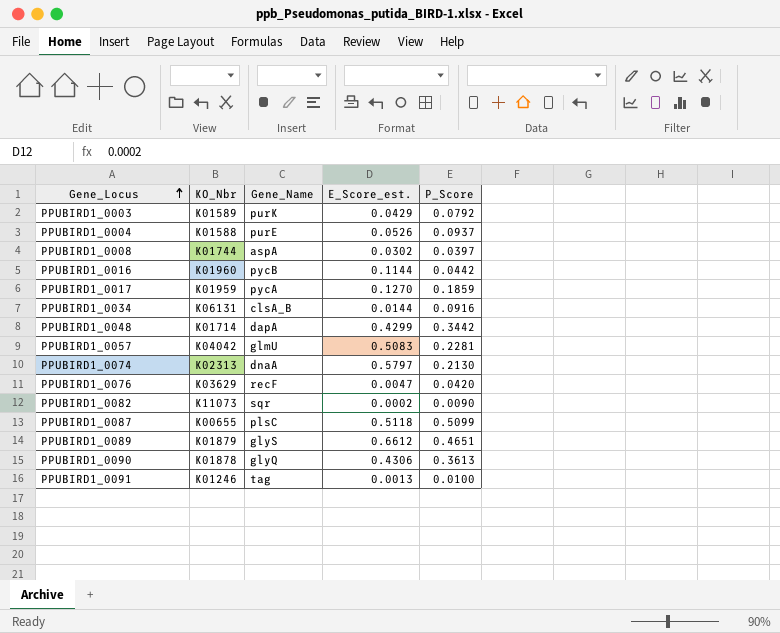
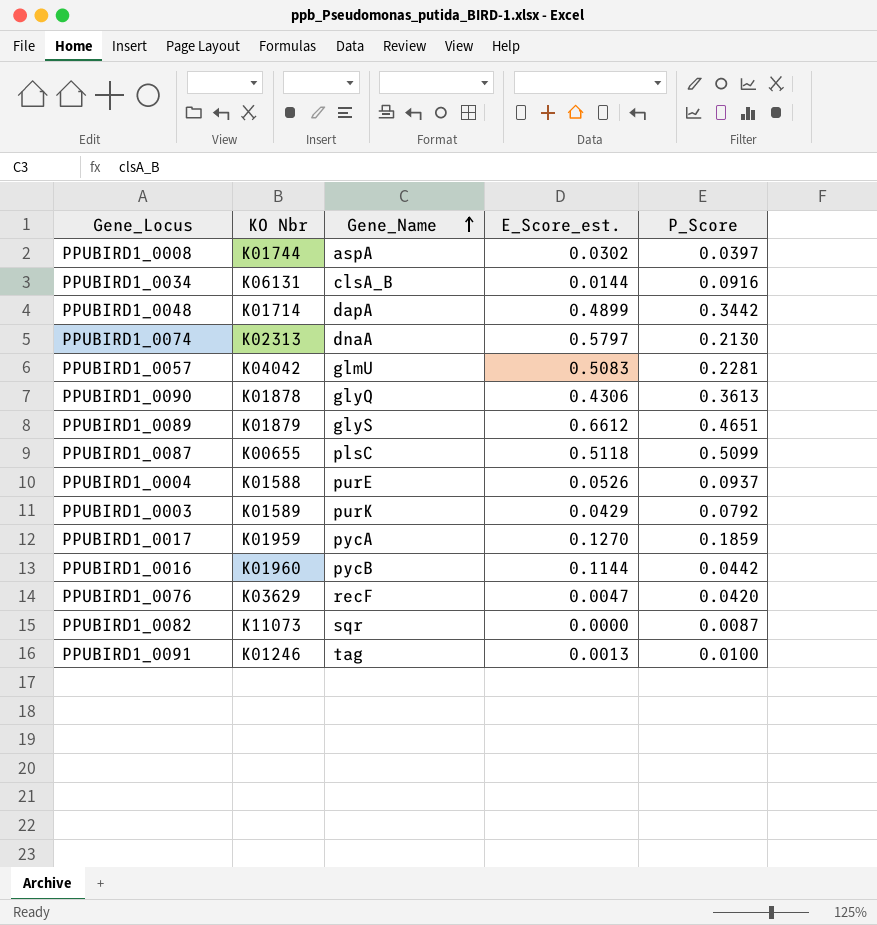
row order: Gene_Locus ascending -> Gene_Name ascending
column name: KO_Nbr -> KO Nbr
PPUBIRD1_0048 | E_Score_est.: 0.4299 -> 0.4899
PPUBIRD1_0082 | E_Score_est.: 0.0002 -> 0.0000
PPUBIRD1_0082 | P_Score: 0.0090 -> 0.0087

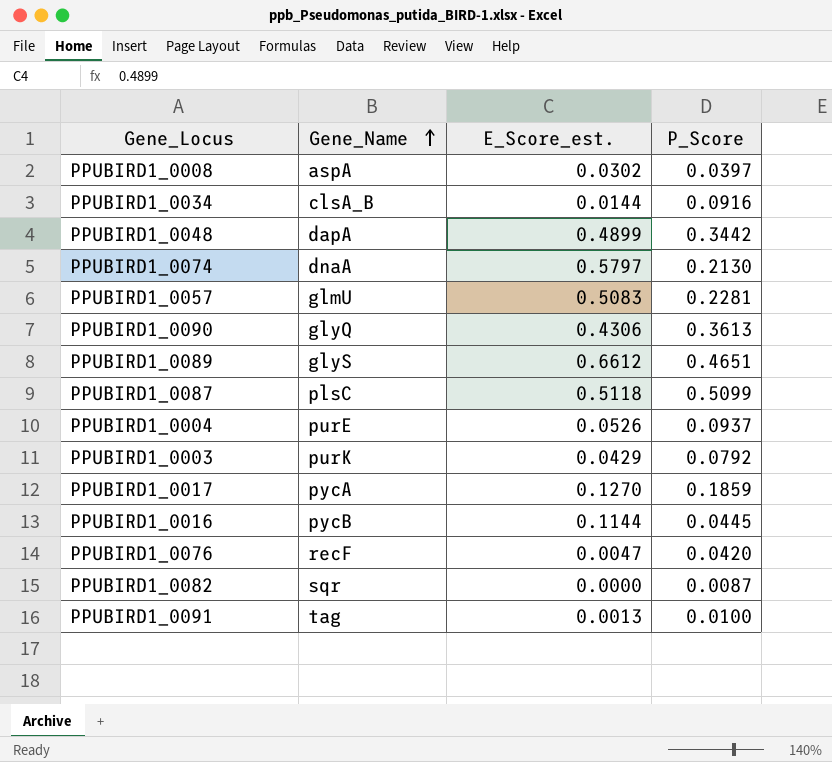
column KO Nbr | position: 2 -> none
PPUBIRD1_0016 | P_Score: 0.0442 -> 0.0445

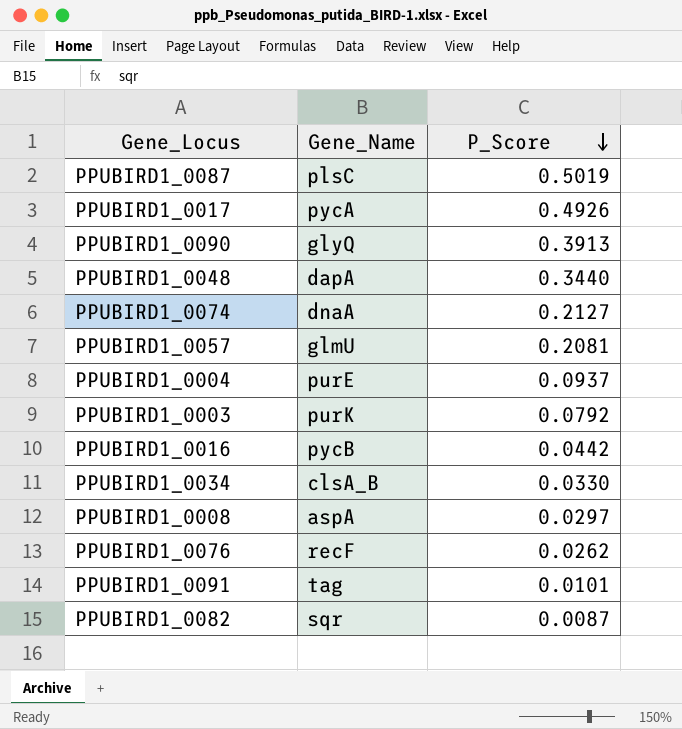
row order: Gene_Name ascending -> P_Score descending
column E_Score_est. | position: 3 -> none
row PPUBIRD1_0089: glyS | 0.6612 | 0.4651 -> none
PPUBIRD1_0087 | P_Score: 0.5099 -> 0.5019
PPUBIRD1_0017 | P_Score: 0.1859 -> 0.4926
PPUBIRD1_0090 | P_Score: 0.3613 -> 0.3913
PPUBIRD1_0048 | P_Score: 0.3442 -> 0.3440
PPUBIRD1_0074 | P_Score: 0.2130 -> 0.2127
PPUBIRD1_0057 | P_Score: 0.2281 -> 0.2081
PPUBIRD1_0016 | P_Score: 0.0445 -> 0.0442
PPUBIRD1_0034 | P_Score: 0.0916 -> 0.0330
PPUBIRD1_0008 | P_Score: 0.0397 -> 0.0297
PPUBIRD1_0076 | P_Score: 0.0420 -> 0.0262
PPUBIRD1_0091 | P_Score: 0.0100 -> 0.0101

